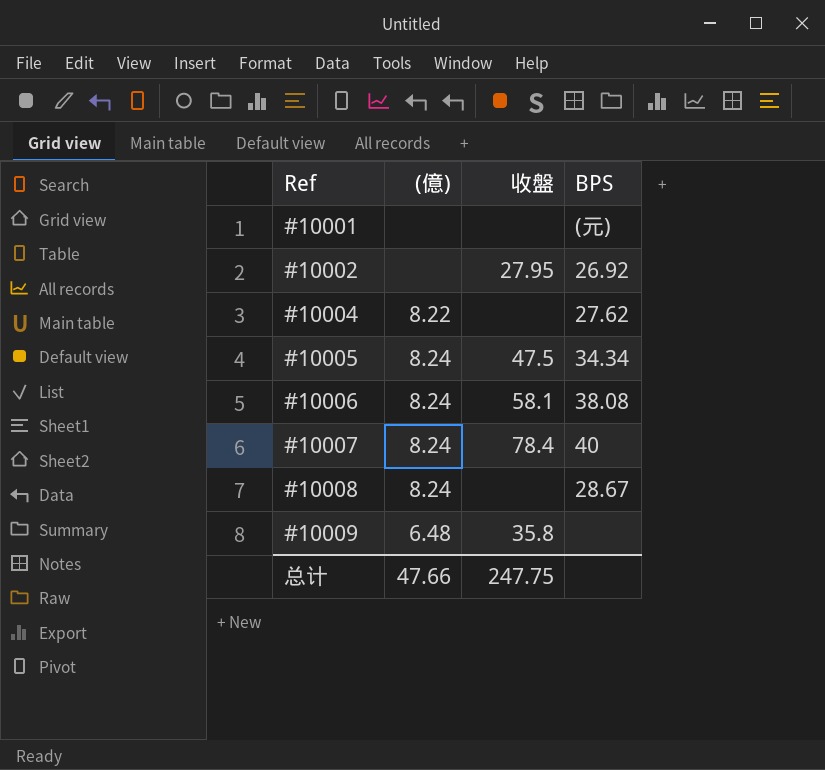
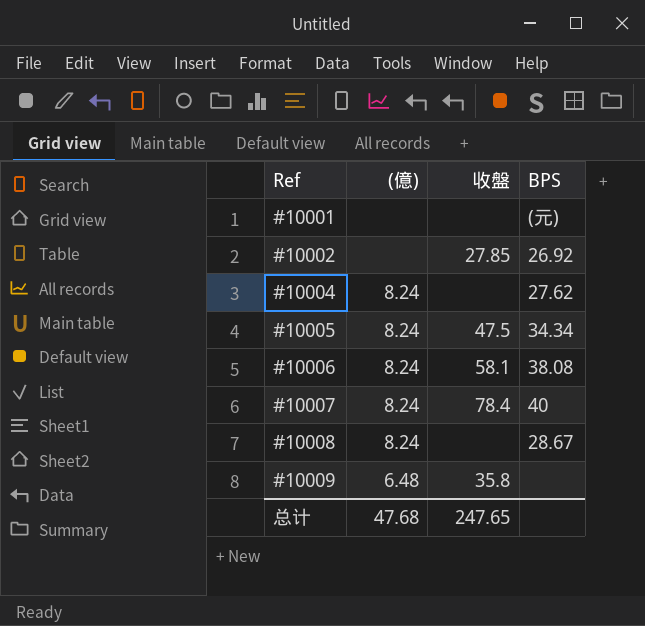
#10002 | 收盤: 27.95 -> 27.85
#10004 | (億): 8.22 -> 8.24
总计 | (億): 47.66 -> 47.68
总计 | 收盤: 247.75 -> 247.65

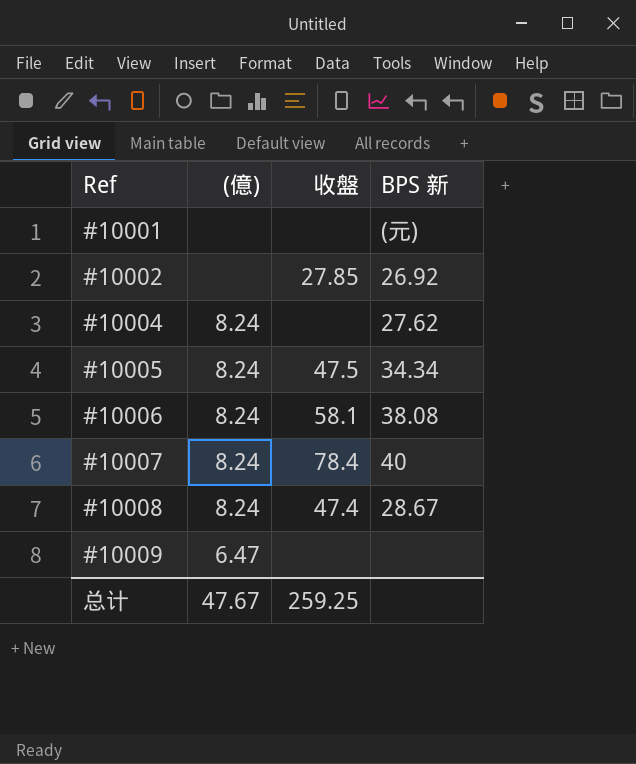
column name: BPS -> BPS 新
#10008 | 收盤: none -> 47.4
#10009 | (億): 6.48 -> 6.47
#10009 | 收盤: 35.8 -> none
总计 | (億): 47.68 -> 47.67
总计 | 收盤: 247.65 -> 259.25

